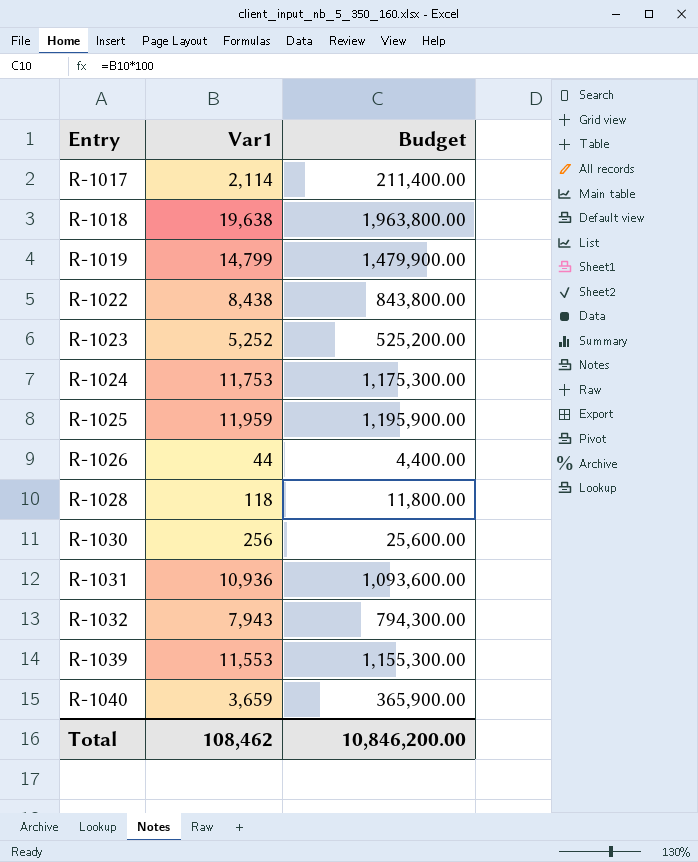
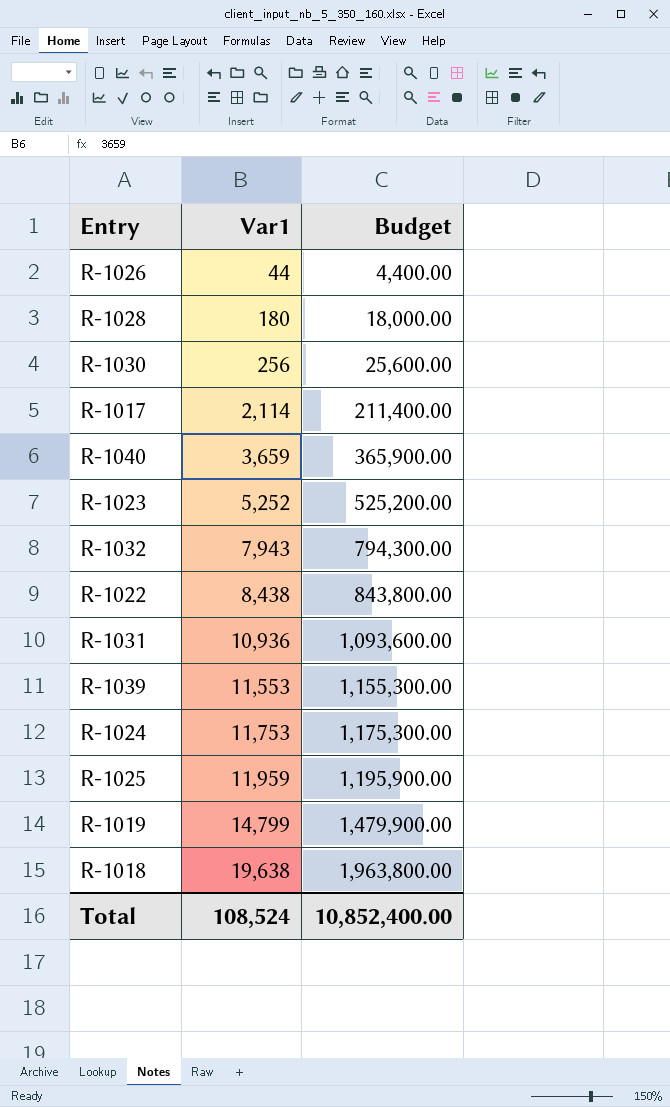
row order: Entry ascending -> Var1 ascending
R-1028 | Var1: 118 -> 180
R-1028 | Budget: 11,800.00 -> 18,000.00
Total | Var1: 108,462 -> 108,524
Total | Budget: 10,846,200.00 -> 10,852,400.00

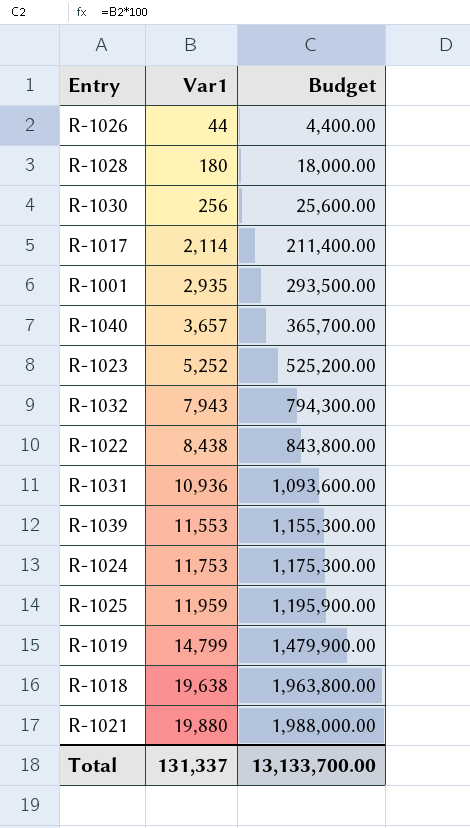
row R-1001: none -> 2,935 | 293,500.00
R-1040 | Var1: 3,659 -> 3,657
R-1040 | Budget: 365,900.00 -> 365,700.00
row R-1021: none -> 19,880 | 1,988,000.00
Total | Var1: 108,524 -> 131,337
Total | Budget: 10,852,400.00 -> 13,133,700.00

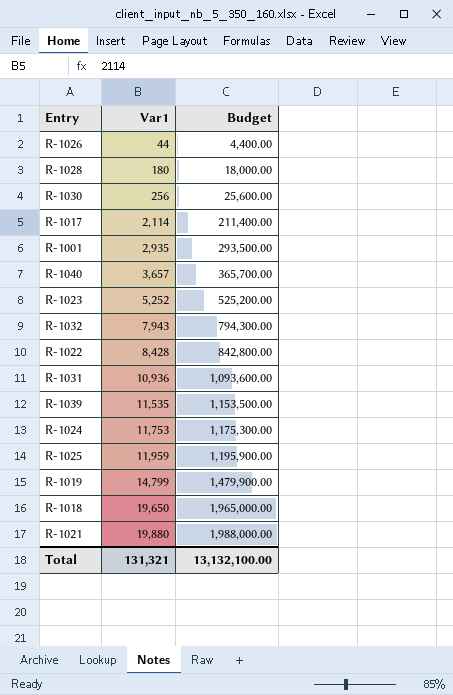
R-1022 | Var1: 8,438 -> 8,428
R-1022 | Budget: 843,800.00 -> 842,800.00
R-1039 | Var1: 11,553 -> 11,535
R-1039 | Budget: 1,155,300.00 -> 1,153,500.00
R-1018 | Var1: 19,638 -> 19,650
R-1018 | Budget: 1,963,800.00 -> 1,965,000.00
Total | Var1: 131,337 -> 131,321
Total | Budget: 13,133,700.00 -> 13,132,100.00

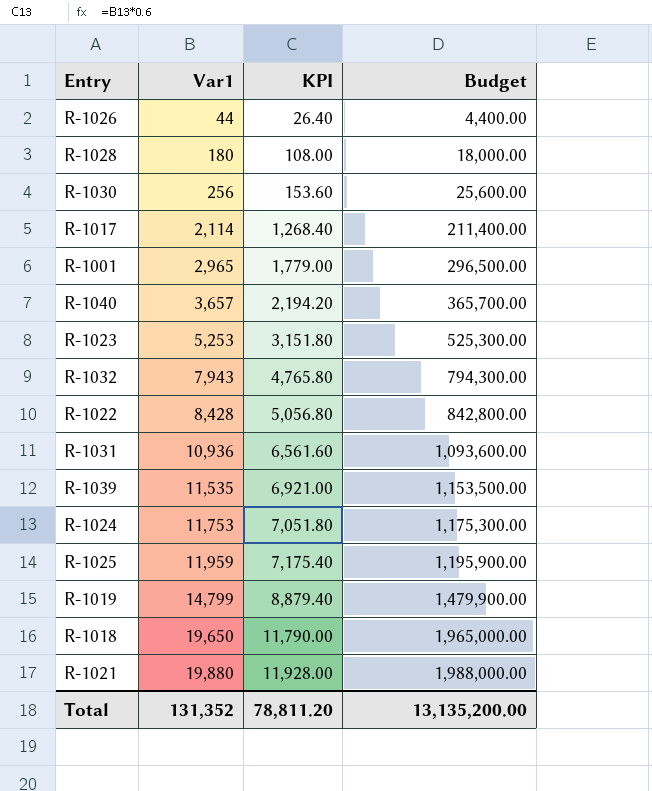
column KPI | formula: none -> [Var1] * 0.6
R-1001 | Var1: 2,935 -> 2,965
R-1001 | Budget: 293,500.00 -> 296,500.00
R-1023 | Var1: 5,252 -> 5,253
R-1023 | Budget: 525,200.00 -> 525,300.00
Total | Var1: 131,321 -> 131,352
Total | Budget: 13,132,100.00 -> 13,135,200.00

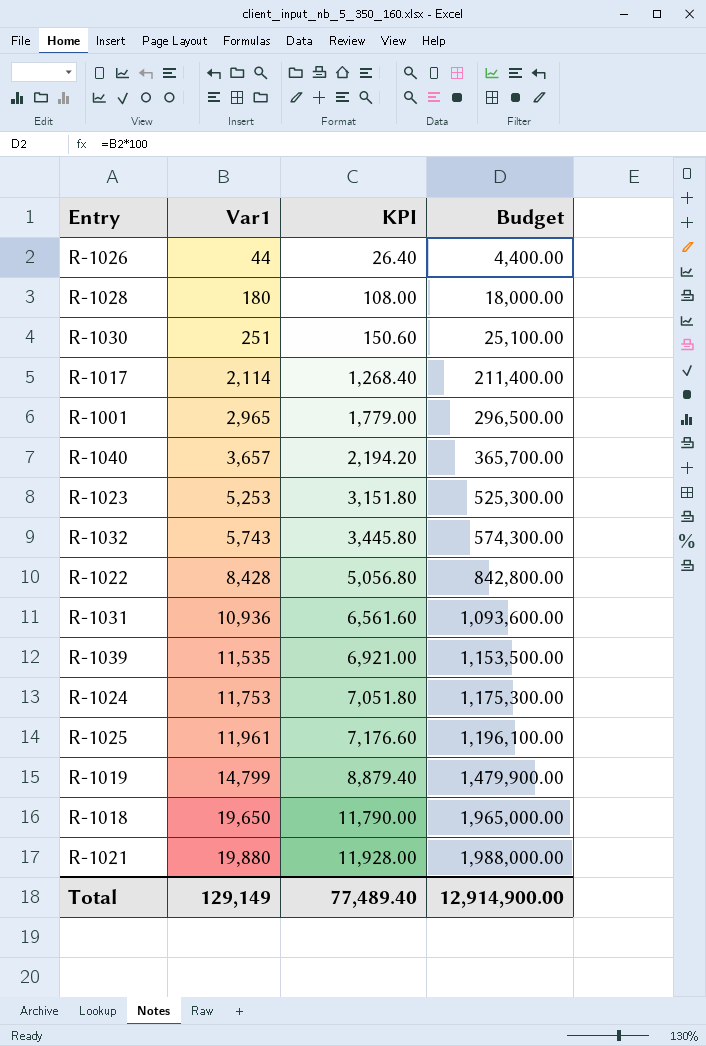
R-1030 | Var1: 256 -> 251
R-1030 | KPI: 153.60 -> 150.60
R-1030 | Budget: 25,600.00 -> 25,100.00
R-1032 | Var1: 7,943 -> 5,743
R-1032 | KPI: 4,765.80 -> 3,445.80
R-1032 | Budget: 794,300.00 -> 574,300.00
R-1025 | Var1: 11,959 -> 11,961
R-1025 | KPI: 7,175.40 -> 7,176.60
R-1025 | Budget: 1,195,900.00 -> 1,196,100.00
Total | Var1: 131,352 -> 129,149
Total | KPI: 78,811.20 -> 77,489.40
Total | Budget: 13,135,200.00 -> 12,914,900.00

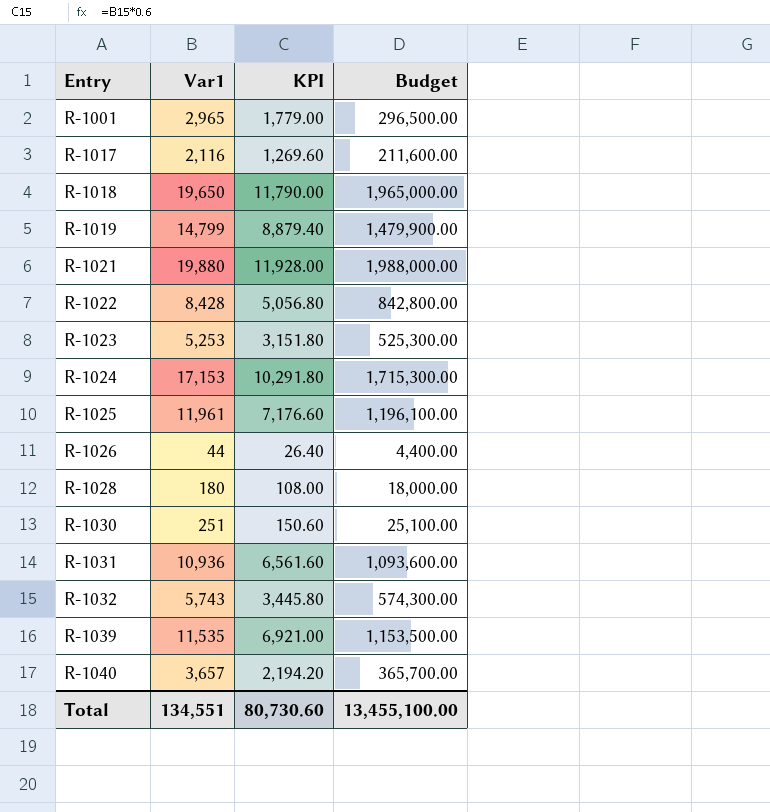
row order: Var1 ascending -> Entry ascending
R-1017 | Var1: 2,114 -> 2,116
R-1017 | KPI: 1,268.40 -> 1,269.60
R-1017 | Budget: 211,400.00 -> 211,600.00
R-1024 | Var1: 11,753 -> 17,153
R-1024 | KPI: 7,051.80 -> 10,291.80
R-1024 | Budget: 1,175,300.00 -> 1,715,300.00
Total | Var1: 129,149 -> 134,551
Total | KPI: 77,489.40 -> 80,730.60
Total | Budget: 12,914,900.00 -> 13,455,100.00

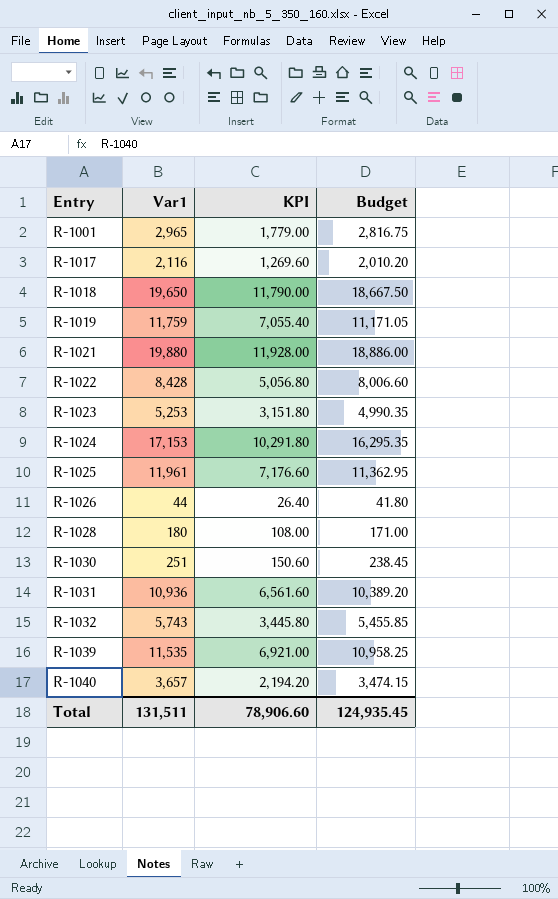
column Budget | formula: [Var1] * 100 -> [Var1] * 0.95
R-1019 | Var1: 14,799 -> 11,759
R-1019 | KPI: 8,879.40 -> 7,055.40
Total | Var1: 134,551 -> 131,511
Total | KPI: 80,730.60 -> 78,906.60
Total | Budget: 13,455,100.00 -> 124,935.45

